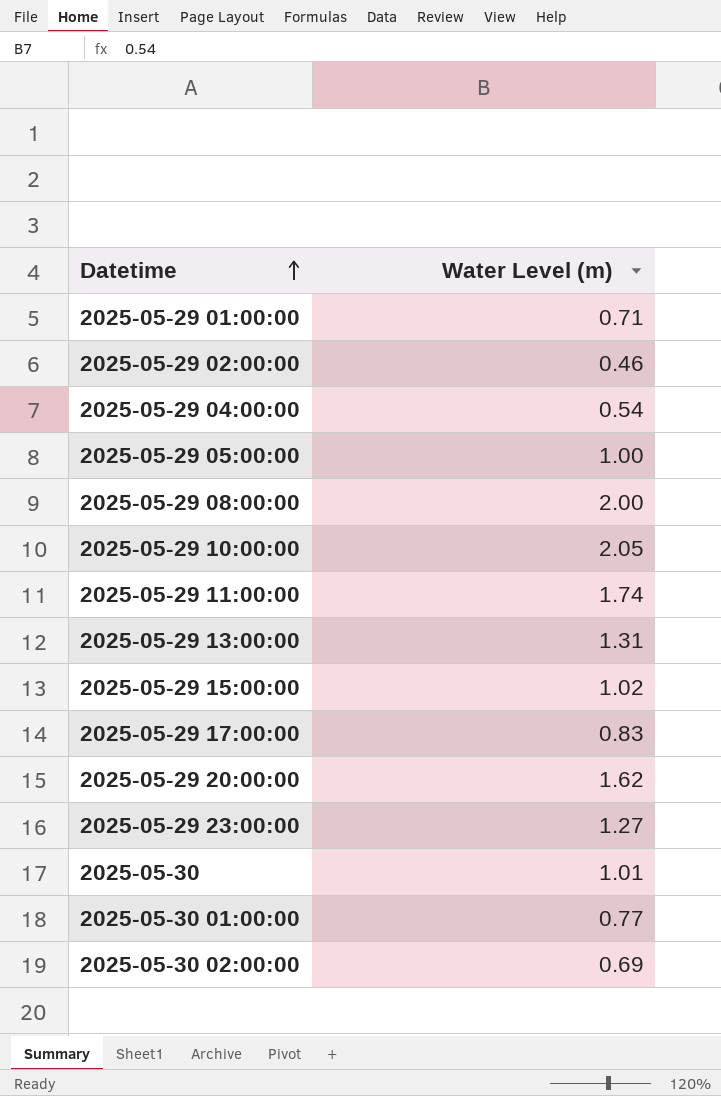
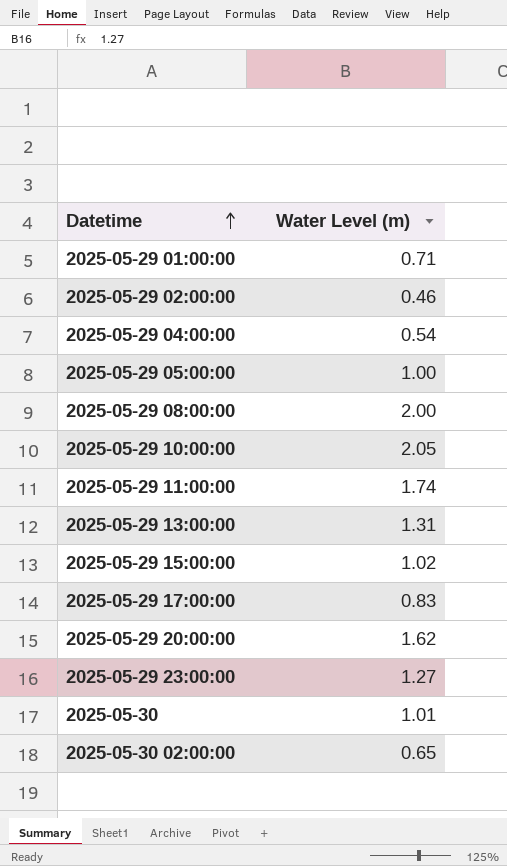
row 2025-05-30 01:00:00: 0.77 -> none
2025-05-30 02:00:00 | Water Level (m): 0.69 -> 0.65

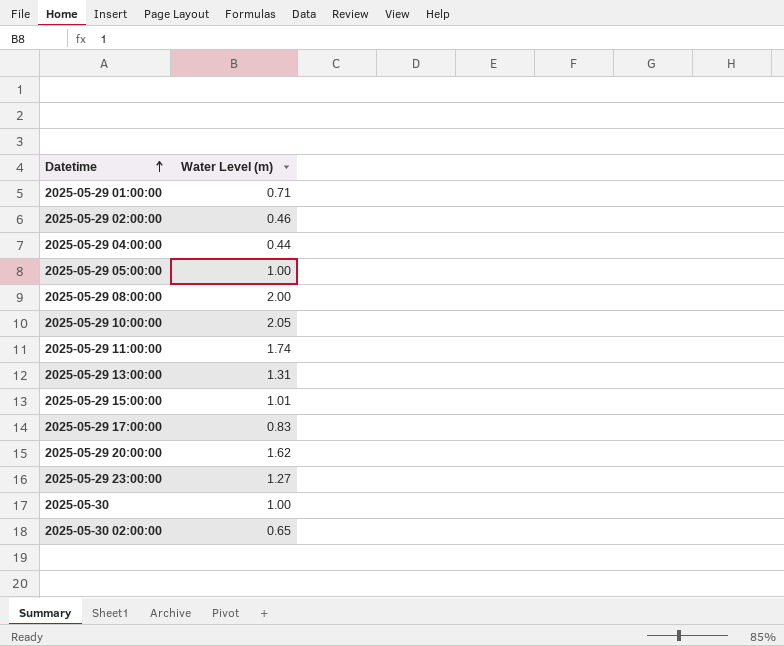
2025-05-29 04:00:00 | Water Level (m): 0.54 -> 0.44
2025-05-29 15:00:00 | Water Level (m): 1.02 -> 1.01
2025-05-30 | Water Level (m): 1.01 -> 1.00

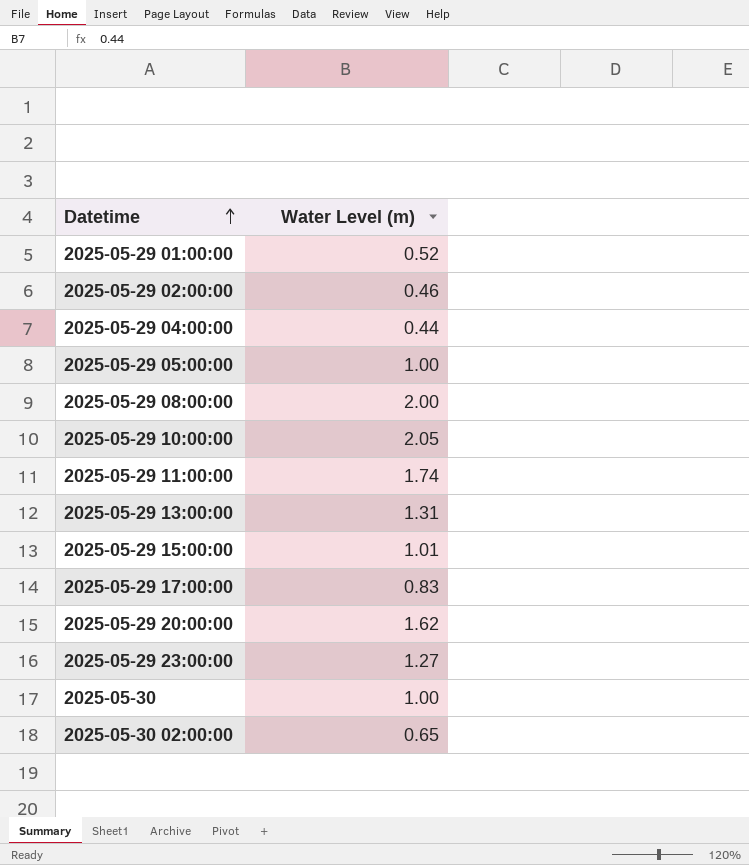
2025-05-29 01:00:00 | Water Level (m): 0.71 -> 0.52

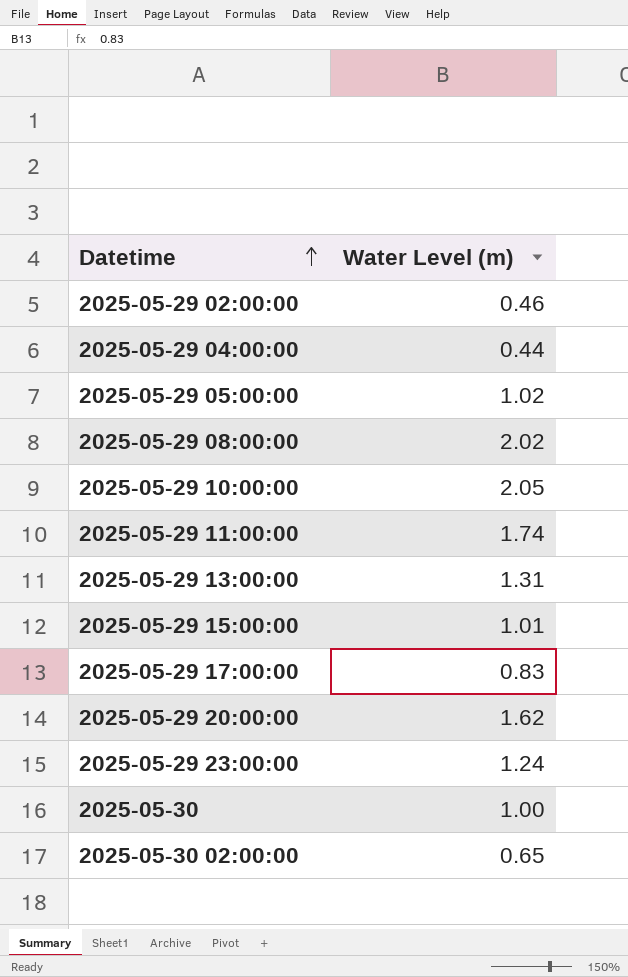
row 2025-05-29 01:00:00: 0.52 -> none
2025-05-29 05:00:00 | Water Level (m): 1.00 -> 1.02
2025-05-29 08:00:00 | Water Level (m): 2.00 -> 2.02
2025-05-29 23:00:00 | Water Level (m): 1.27 -> 1.24

